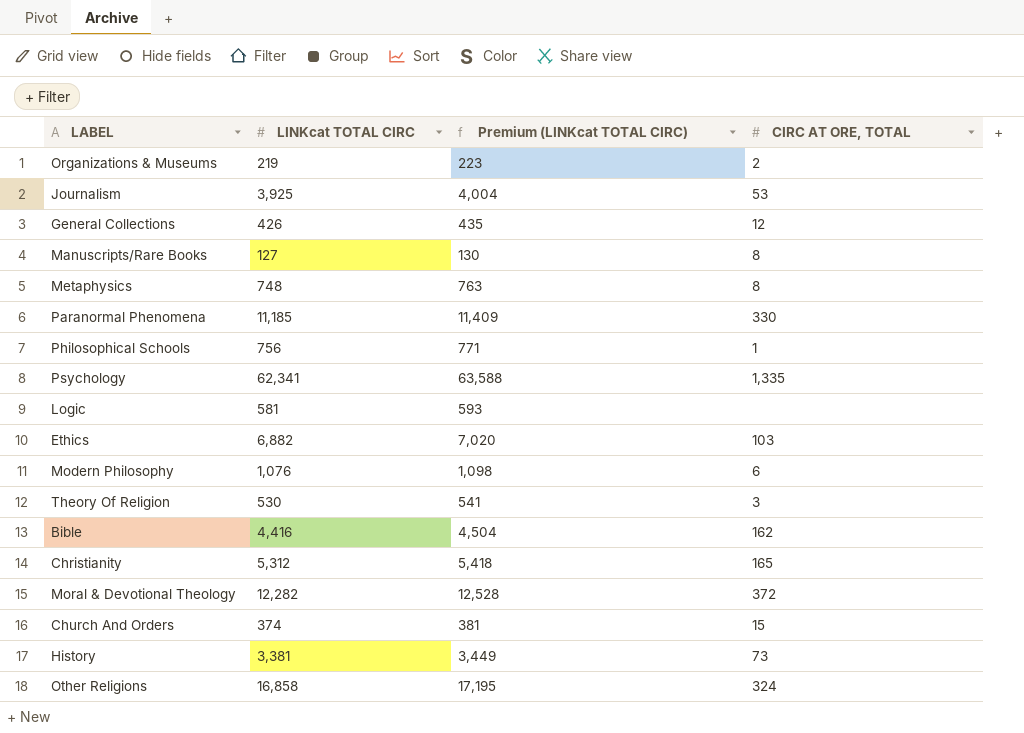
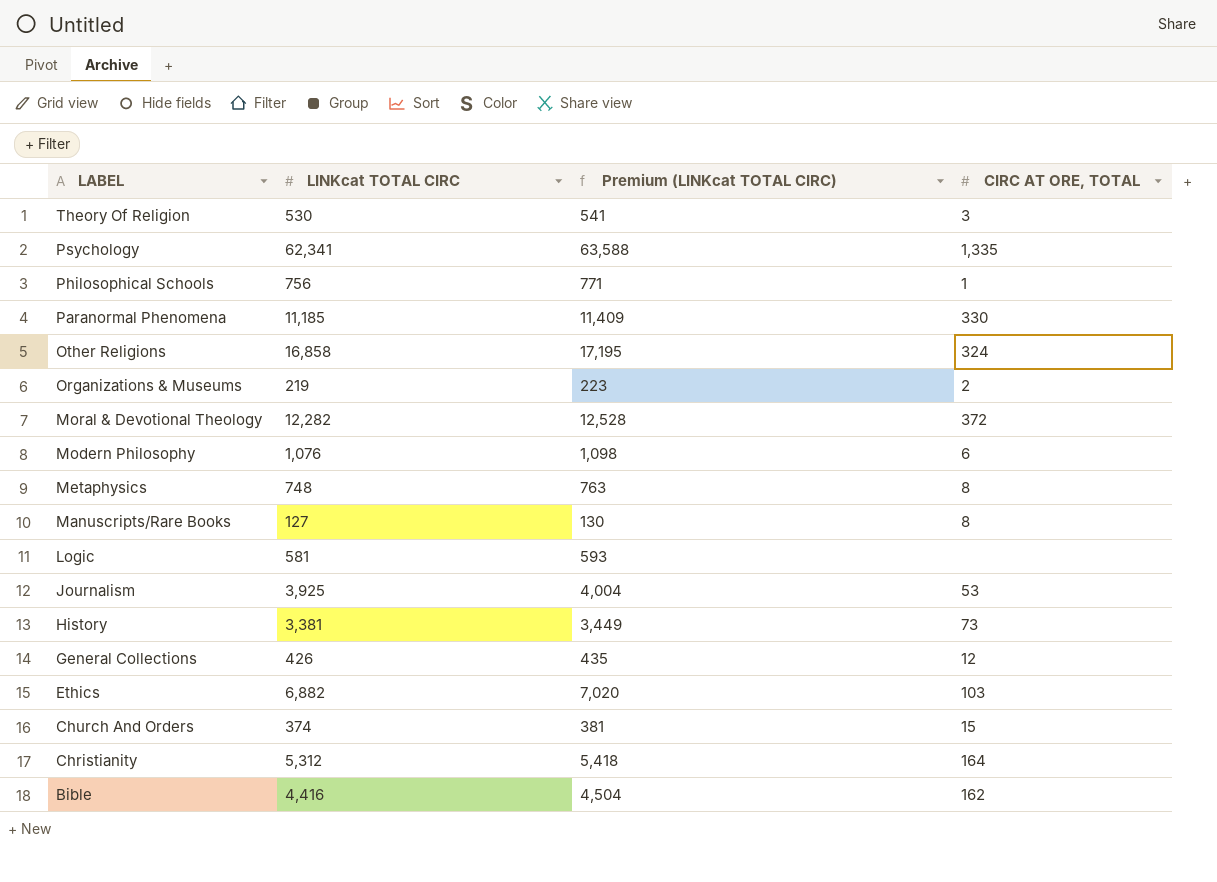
row order: none -> LABEL descending
Christianity | CIRC AT ORE, TOTAL: 165 -> 164

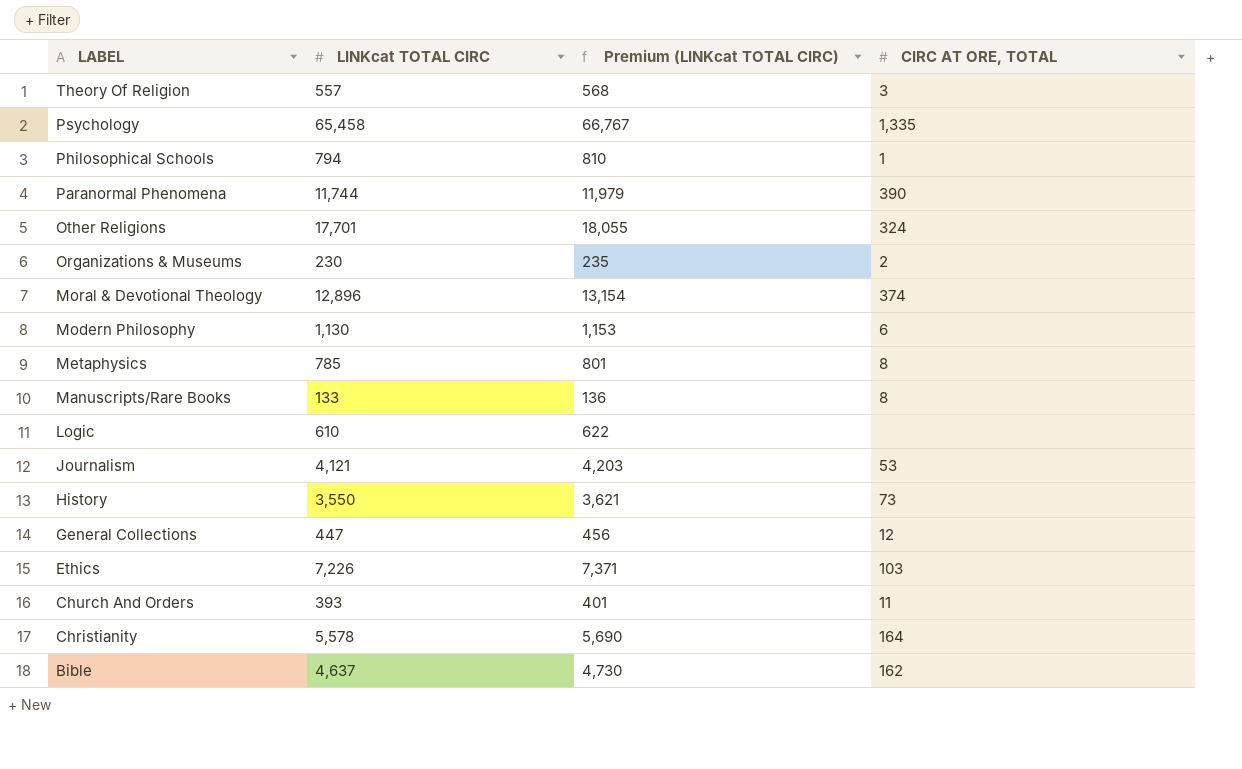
Theory Of Religion | LINKcat TOTAL CIRC: 530 -> 557
Theory Of Religion | Premium (LINKcat TOTAL CIRC): 541 -> 568
Psychology | LINKcat TOTAL CIRC: 62,341 -> 65,458
Psychology | Premium (LINKcat TOTAL CIRC): 63,588 -> 66,767
Philosophical Schools | LINKcat TOTAL CIRC: 756 -> 794
Philosophical Schools | Premium (LINKcat TOTAL CIRC): 771 -> 810
Paranormal Phenomena | LINKcat TOTAL CIRC: 11,185 -> 11,744
Paranormal Phenomena | Premium (LINKcat TOTAL CIRC): 11,409 -> 11,979
Paranormal Phenomena | CIRC AT ORE, TOTAL: 330 -> 390
Other Religions | LINKcat TOTAL CIRC: 16,858 -> 17,701
Other Religions | Premium (LINKcat TOTAL CIRC): 17,195 -> 18,055
Organizations & Museums | LINKcat TOTAL CIRC: 219 -> 230
Organizations & Museums | Premium (LINKcat TOTAL CIRC): 223 -> 235
Moral & Devotional Theology | LINKcat TOTAL CIRC: 12,282 -> 12,896
Moral & Devotional Theology | Premium (LINKcat TOTAL CIRC): 12,528 -> 13,154
Moral & Devotional Theology | CIRC AT ORE, TOTAL: 372 -> 374
Modern Philosophy | LINKcat TOTAL CIRC: 1,076 -> 1,130
Modern Philosophy | Premium (LINKcat TOTAL CIRC): 1,098 -> 1,153
Metaphysics | LINKcat TOTAL CIRC: 748 -> 785
Metaphysics | Premium (LINKcat TOTAL CIRC): 763 -> 801
Manuscripts/Rare Books | LINKcat TOTAL CIRC: 127 -> 133
Manuscripts/Rare Books | Premium (LINKcat TOTAL CIRC): 130 -> 136
Logic | LINKcat TOTAL CIRC: 581 -> 610
Logic | Premium (LINKcat TOTAL CIRC): 593 -> 622
Journalism | LINKcat TOTAL CIRC: 3,925 -> 4,121
Journalism | Premium (LINKcat TOTAL CIRC): 4,004 -> 4,203
History | LINKcat TOTAL CIRC: 3,381 -> 3,550
History | Premium (LINKcat TOTAL CIRC): 3,449 -> 3,621
General Collections | LINKcat TOTAL CIRC: 426 -> 447
General Collections | Premium (LINKcat TOTAL CIRC): 435 -> 456
Ethics | LINKcat TOTAL CIRC: 6,882 -> 7,226
Ethics | Premium (LINKcat TOTAL CIRC): 7,020 -> 7,371
Church And Orders | LINKcat TOTAL CIRC: 374 -> 393
Church And Orders | Premium (LINKcat TOTAL CIRC): 381 -> 401
Church And Orders | CIRC AT ORE, TOTAL: 15 -> 11
Christianity | LINKcat TOTAL CIRC: 5,312 -> 5,578
Christianity | Premium (LINKcat TOTAL CIRC): 5,418 -> 5,690
Bible | LINKcat TOTAL CIRC: 4,416 -> 4,637
Bible | Premium (LINKcat TOTAL CIRC): 4,504 -> 4,730

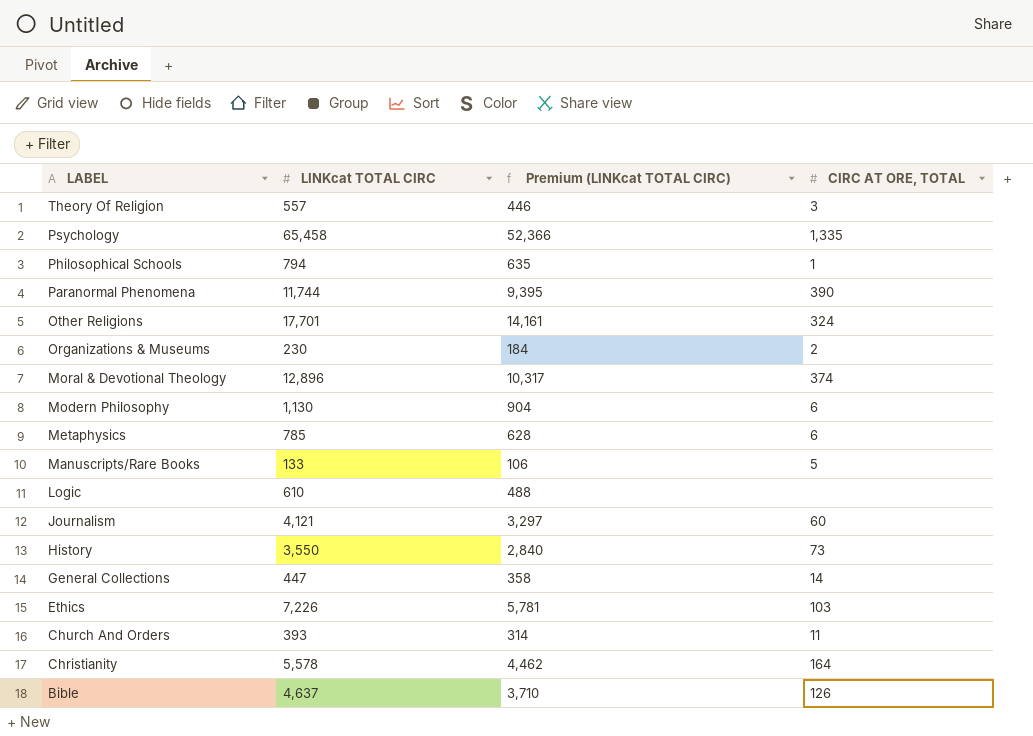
column Premium (LINKcat TOTAL CIRC) | formula: [LINKcat TOTAL CIRC] * 1.02 -> [LINKcat TOTAL CIRC] * 0.8
Metaphysics | CIRC AT ORE, TOTAL: 8 -> 6
Manuscripts/Rare Books | CIRC AT ORE, TOTAL: 8 -> 5
Journalism | CIRC AT ORE, TOTAL: 53 -> 60
General Collections | CIRC AT ORE, TOTAL: 12 -> 14
Bible | CIRC AT ORE, TOTAL: 162 -> 126

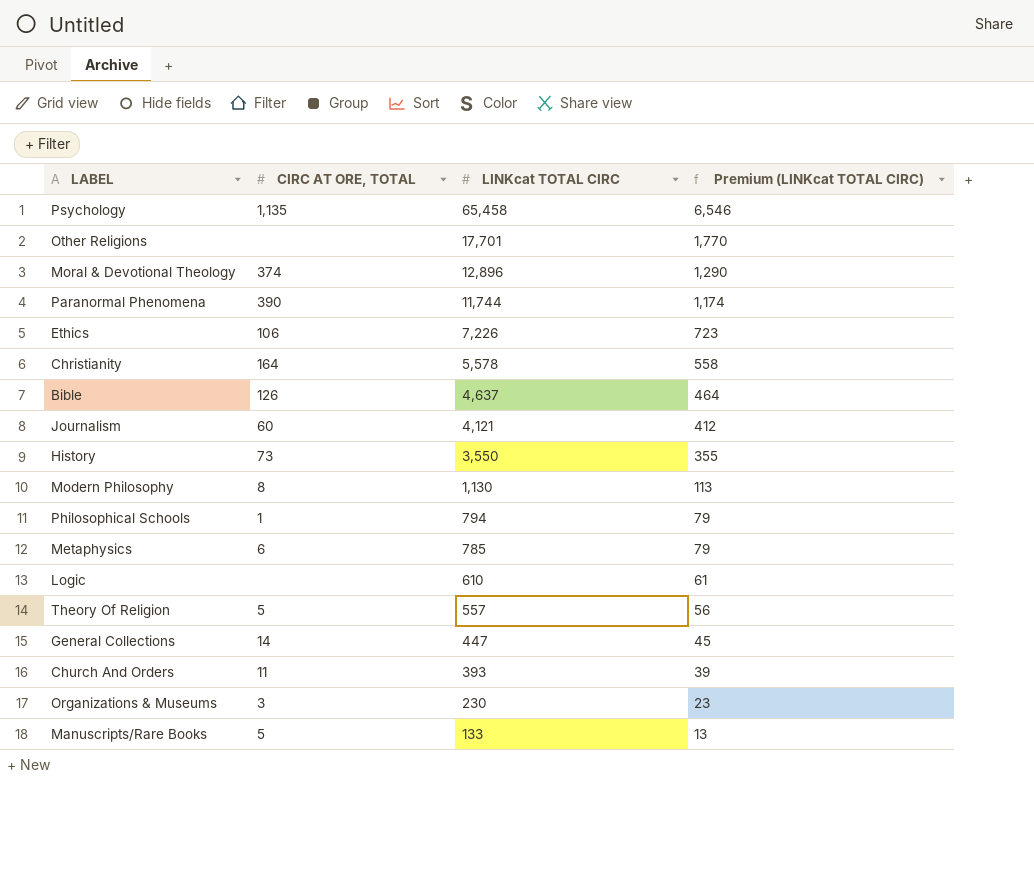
row order: LABEL descending -> LINKcat TOTAL CIRC descending
column CIRC AT ORE, TOTAL | position: 4 -> 2
column Premium (LINKcat TOTAL CIRC) | formula: [LINKcat TOTAL CIRC] * 0.8 -> [LINKcat TOTAL CIRC] * 0.1
Psychology | CIRC AT ORE, TOTAL: 1,335 -> 1,135
Other Religions | CIRC AT ORE, TOTAL: 324 -> none
Ethics | CIRC AT ORE, TOTAL: 103 -> 106
Modern Philosophy | CIRC AT ORE, TOTAL: 6 -> 8
Theory Of Religion | CIRC AT ORE, TOTAL: 3 -> 5
Organizations & Museums | CIRC AT ORE, TOTAL: 2 -> 3

